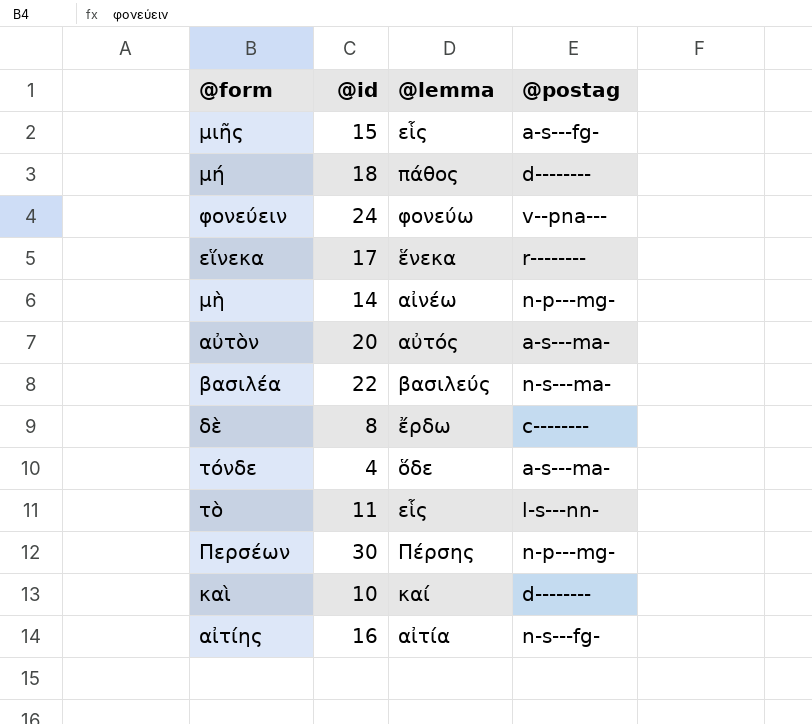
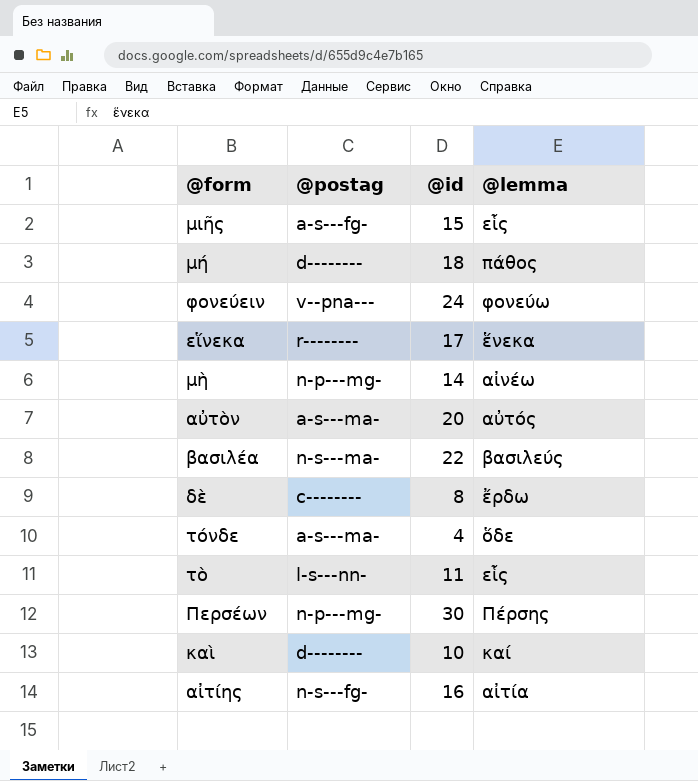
column @postag | position: 4 -> 2

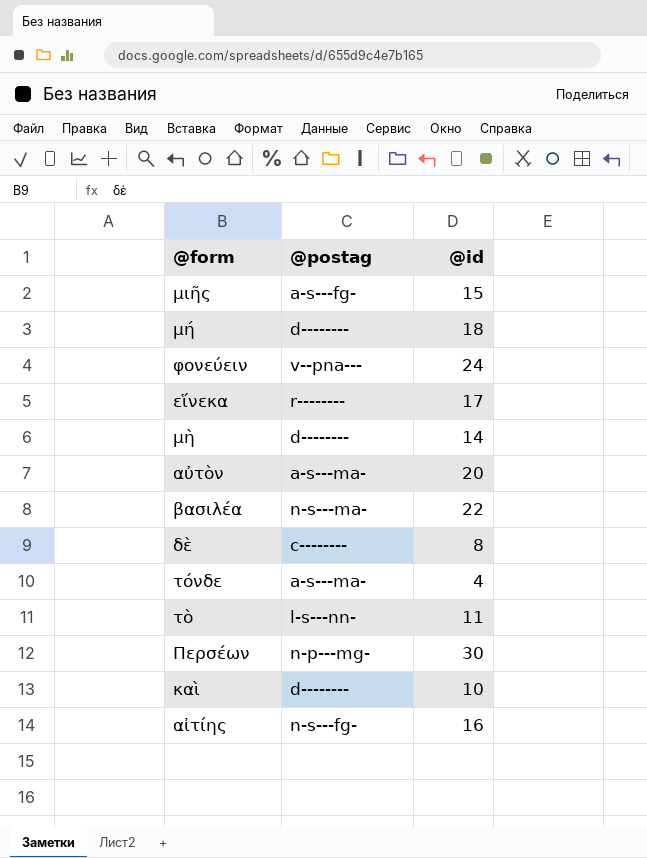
column @lemma | position: 4 -> none
μὴ | @postag: n-p---mg- -> d--------

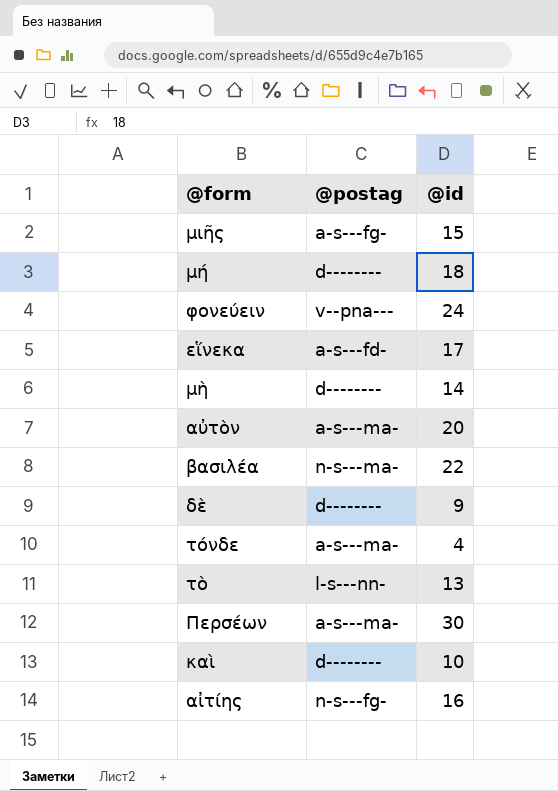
εἵνεκα | @postag: r-------- -> a-s---fd-
δὲ | @postag: c-------- -> d--------
δὲ | @id: 8 -> 9
τὸ | @id: 11 -> 13
Περσέων | @postag: n-p---mg- -> a-s---ma-

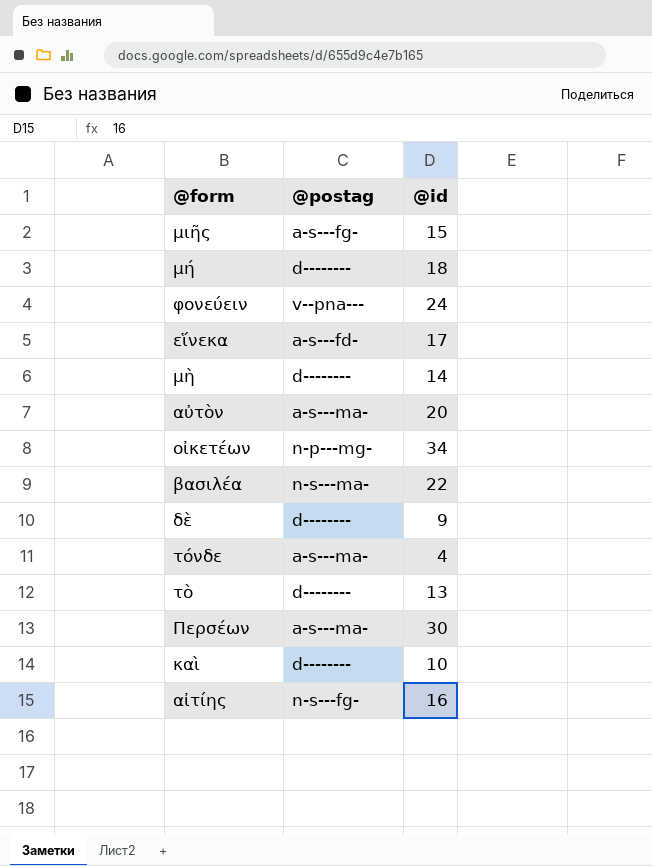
row οἰκετέων: none -> n-p---mg- | 34
τὸ | @postag: l-s---nn- -> d--------

